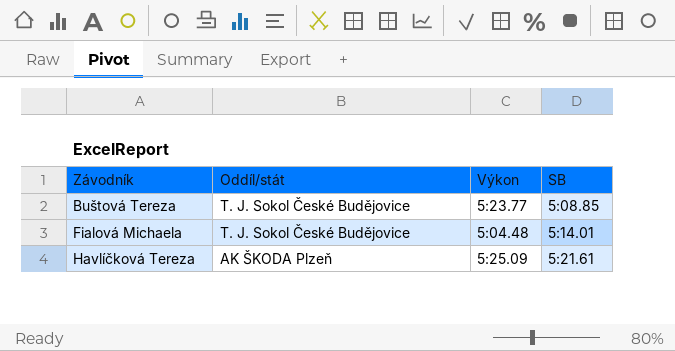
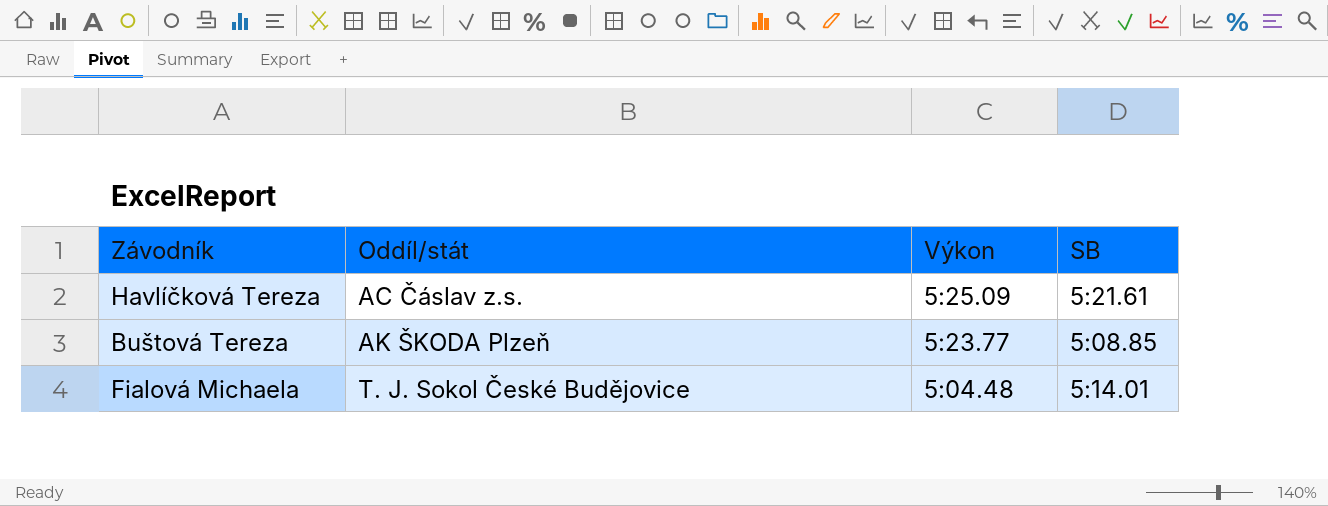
row order: Závodník ascending -> Oddíl/stát ascending
Havlíčková Tereza | Oddíl/stát: AK ŠKODA Plzeň -> AC Čáslav z.s.
Buštová Tereza | Oddíl/stát: T. J. Sokol České Budějovice -> AK ŠKODA Plzeň

